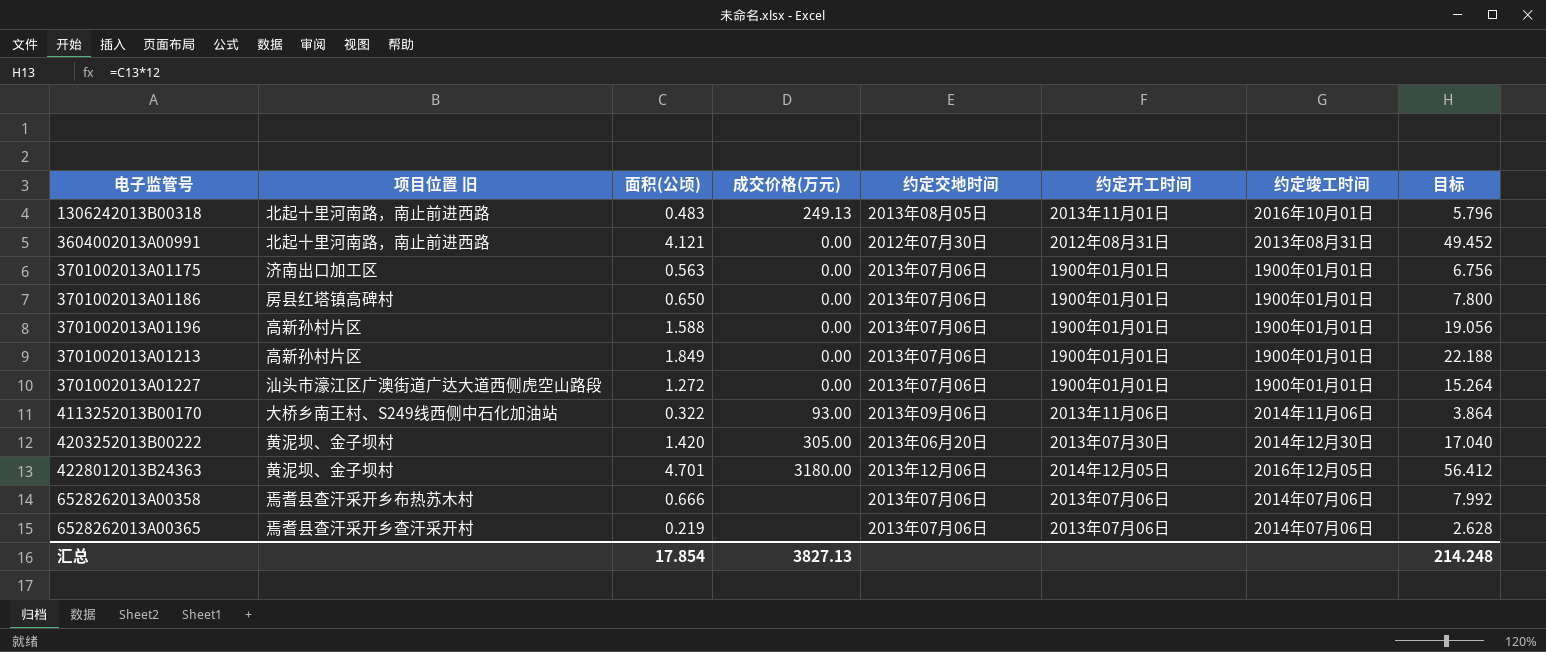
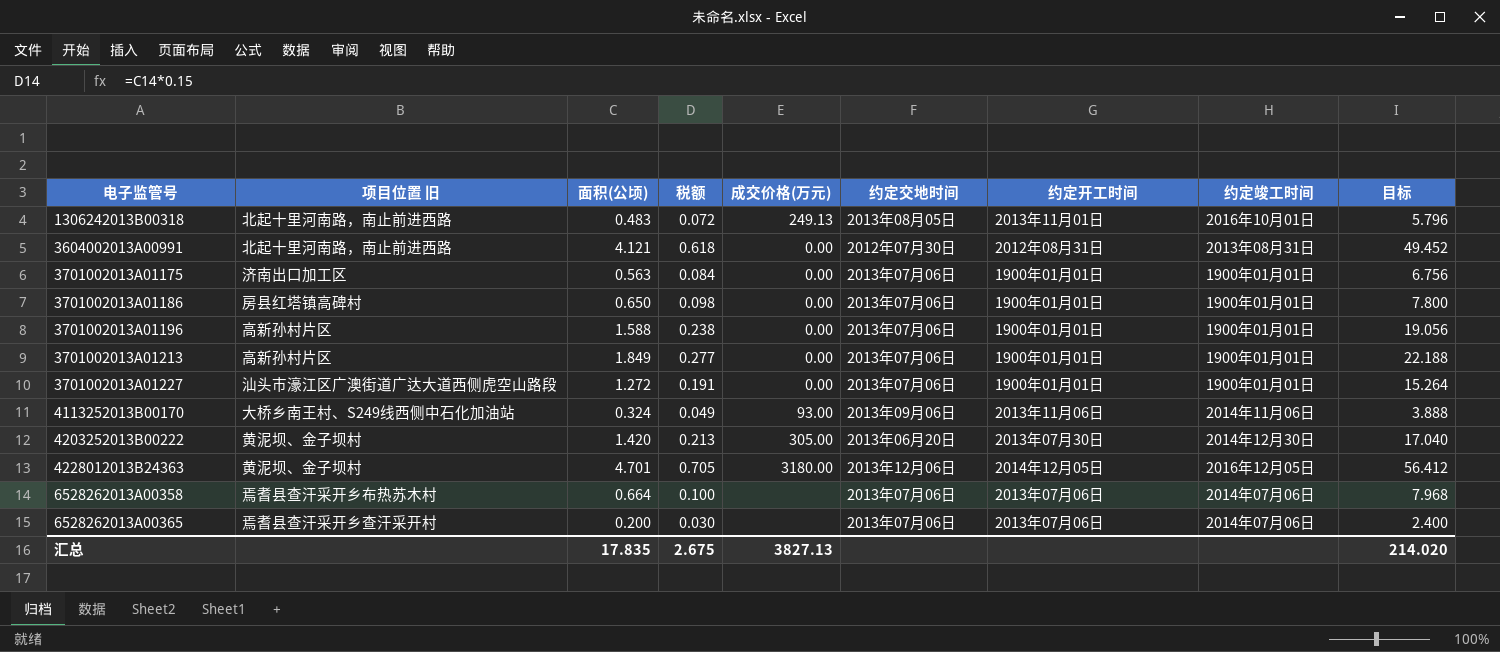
column 税额 | formula: none -> [面积(公顷)] * 0.15
4113252013B00170 | 面积(公顷): 0.322 -> 0.324
4113252013B00170 | 目标: 3.864 -> 3.888
6528262013A00358 | 面积(公顷): 0.666 -> 0.664
6528262013A00358 | 目标: 7.992 -> 7.968
6528262013A00365 | 面积(公顷): 0.219 -> 0.200
6528262013A00365 | 目标: 2.628 -> 2.400
汇总 | 面积(公顷): 17.854 -> 17.835
汇总 | 目标: 214.248 -> 214.020

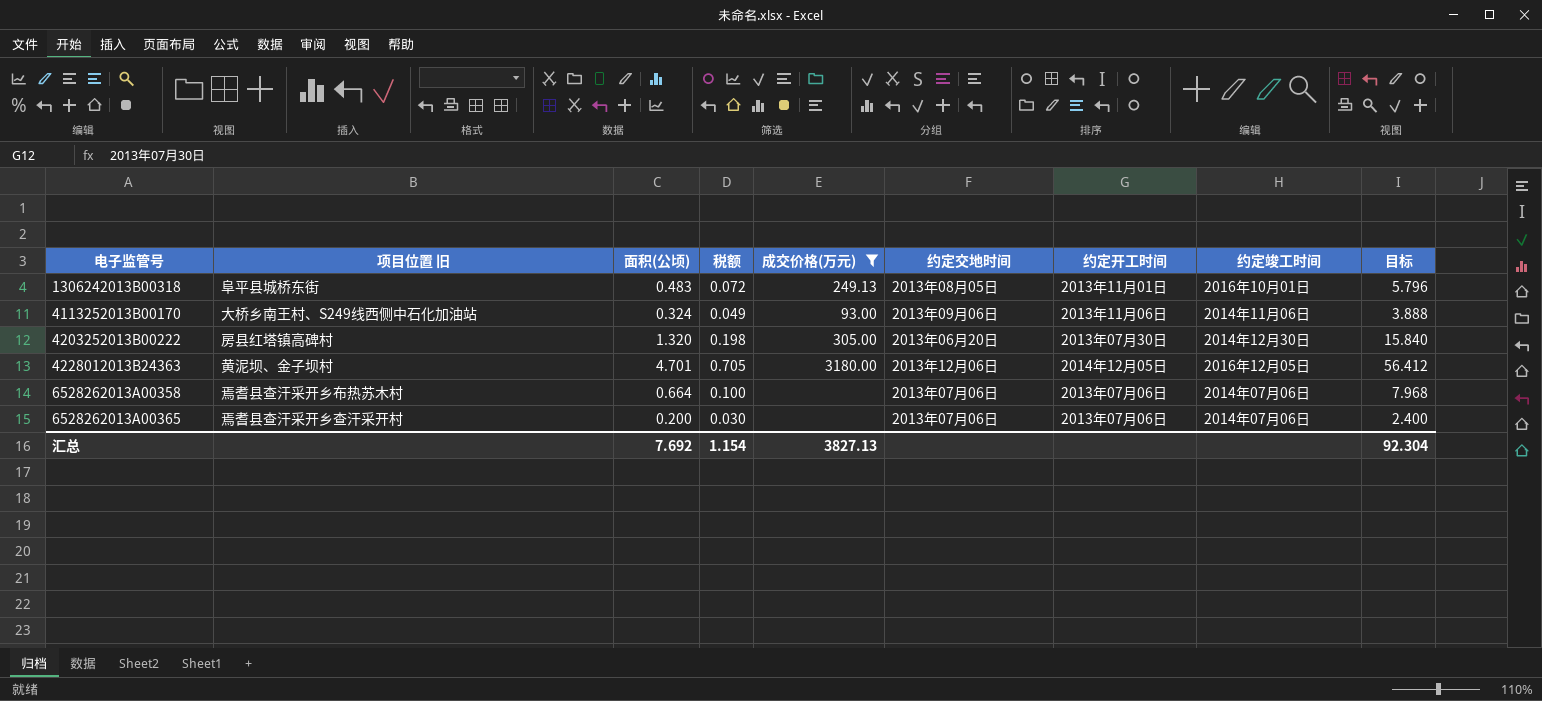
filter: none -> 成交价格(万元) != 0.00
1306242013B00318 | 项目位置 旧: 北起十里河南路，南止前进西路 -> 阜平县城桥东街
4203252013B00222 | 项目位置 旧: 黄泥坝、金子坝村 -> 房县红塔镇高碑村
4203252013B00222 | 面积(公顷): 1.420 -> 1.320
4203252013B00222 | 税额: 0.213 -> 0.198
4203252013B00222 | 目标: 17.040 -> 15.840
汇总 | 面积(公顷): 17.835 -> 7.692
汇总 | 税额: 2.675 -> 1.154
汇总 | 目标: 214.020 -> 92.304

